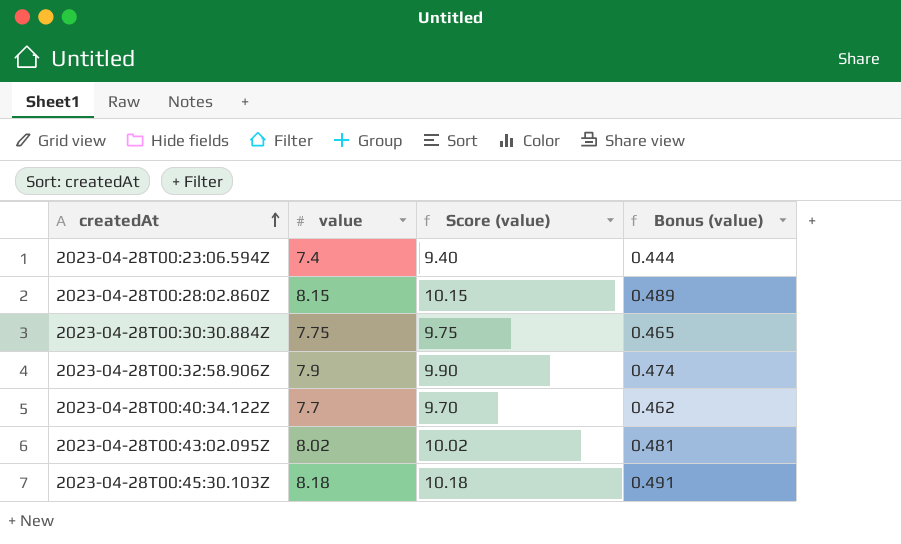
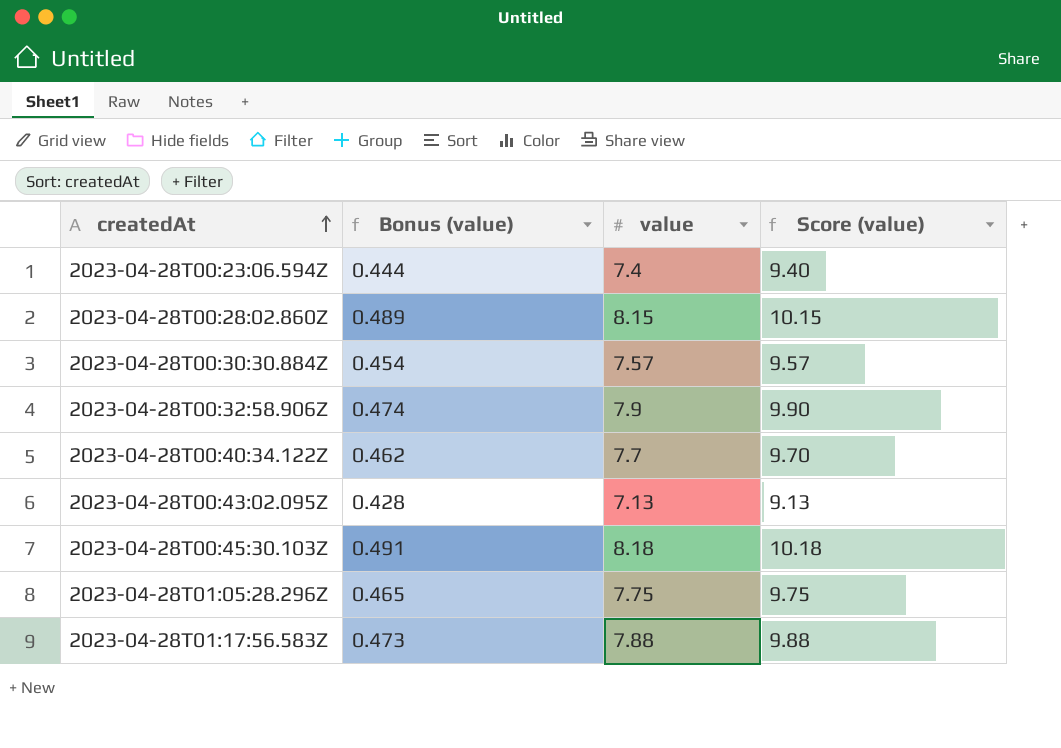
column Bonus (value) | position: 4 -> 2
2023-04-28T00:30:30.884Z | Bonus (value): 0.465 -> 0.454
2023-04-28T00:30:30.884Z | value: 7.75 -> 7.57
2023-04-28T00:30:30.884Z | Score (value): 9.75 -> 9.57
2023-04-28T00:43:02.095Z | Bonus (value): 0.481 -> 0.428
2023-04-28T00:43:02.095Z | value: 8.02 -> 7.13
2023-04-28T00:43:02.095Z | Score (value): 10.02 -> 9.13
row 2023-04-28T01:05:28.296Z: none -> 0.465 | 7.75 | 9.75
row 2023-04-28T01:17:56.583Z: none -> 0.473 | 7.88 | 9.88

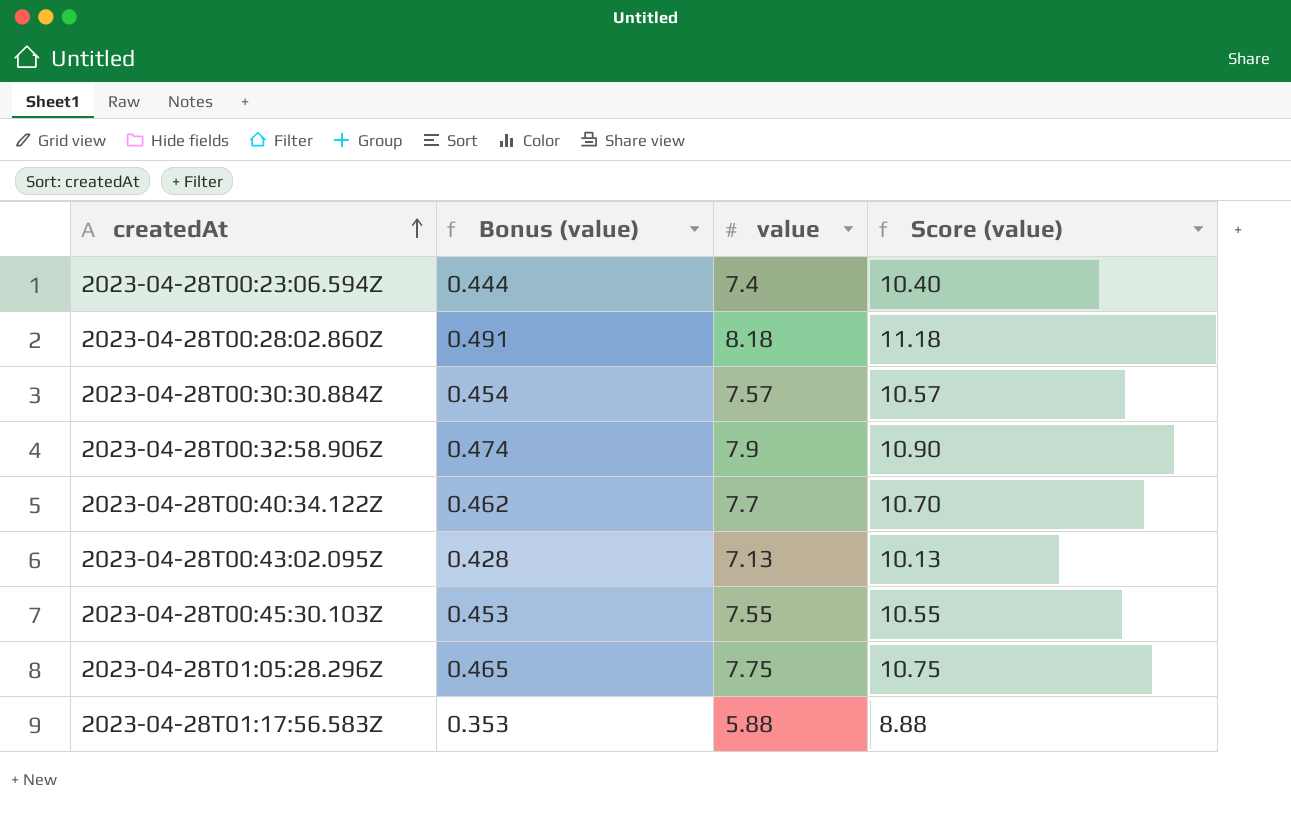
column Score (value) | formula: [value] + 2 -> [value] + 3
2023-04-28T00:28:02.860Z | Bonus (value): 0.489 -> 0.491
2023-04-28T00:28:02.860Z | value: 8.15 -> 8.18
2023-04-28T00:45:30.103Z | Bonus (value): 0.491 -> 0.453
2023-04-28T00:45:30.103Z | value: 8.18 -> 7.55
2023-04-28T01:17:56.583Z | Bonus (value): 0.473 -> 0.353
2023-04-28T01:17:56.583Z | value: 7.88 -> 5.88

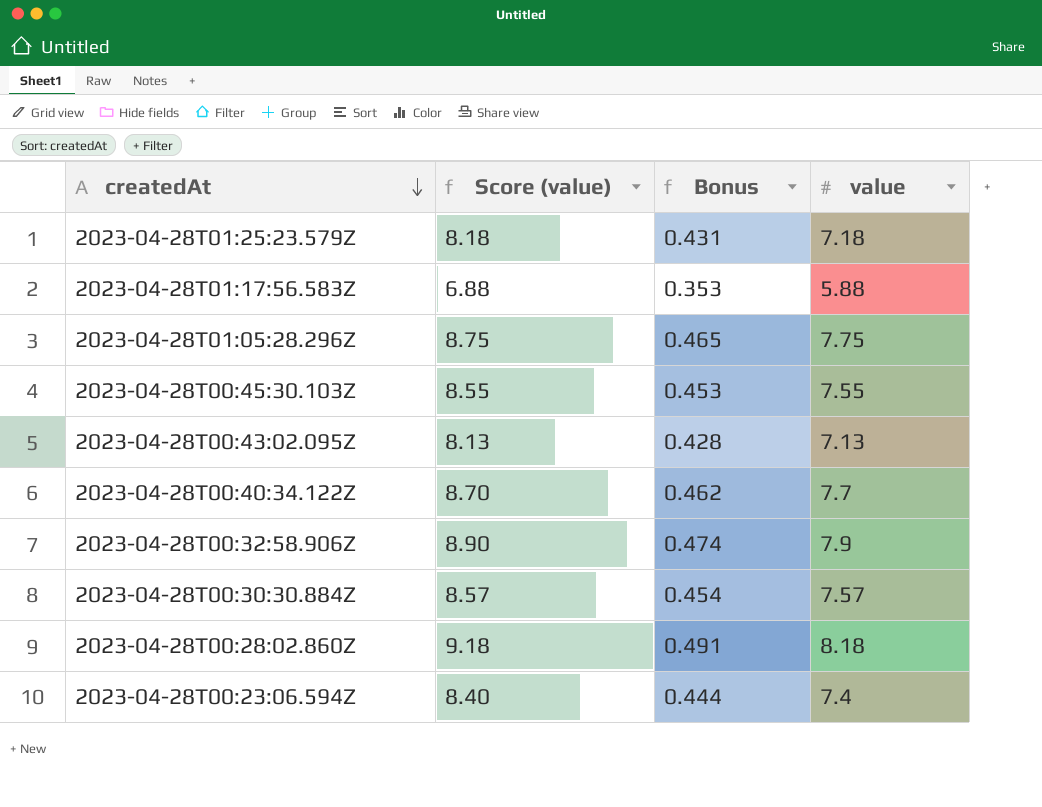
row order: createdAt ascending -> createdAt descending
column Score (value) | formula: [value] + 3 -> [value] + 1
column Score (value) | position: 4 -> 2
column name: Bonus (value) -> Bonus
row 2023-04-28T01:25:23.579Z: none -> 8.18 | 0.431 | 7.18

